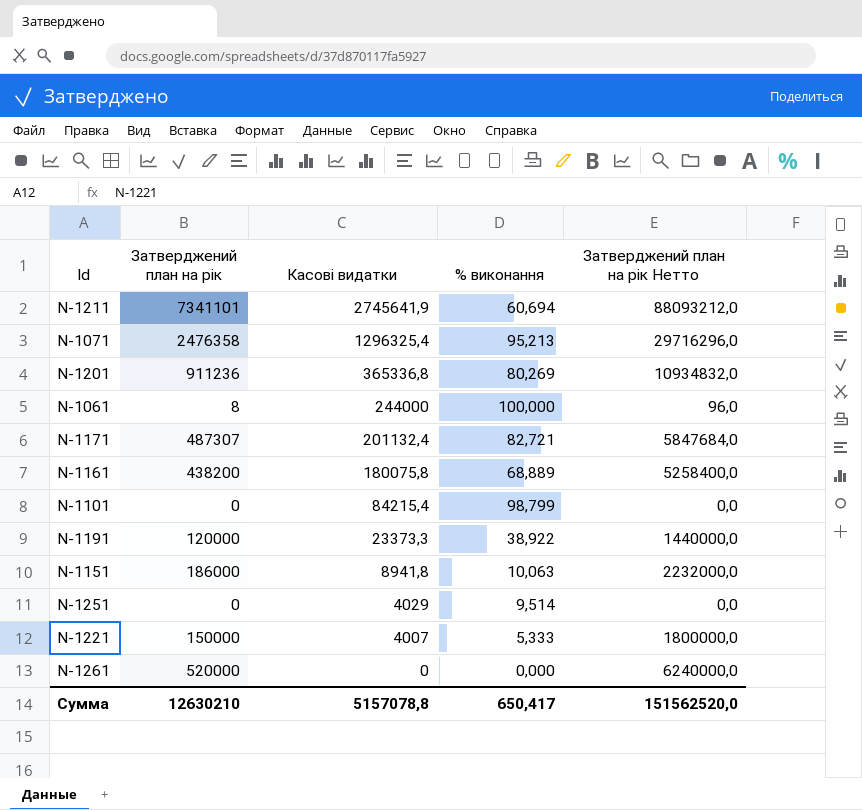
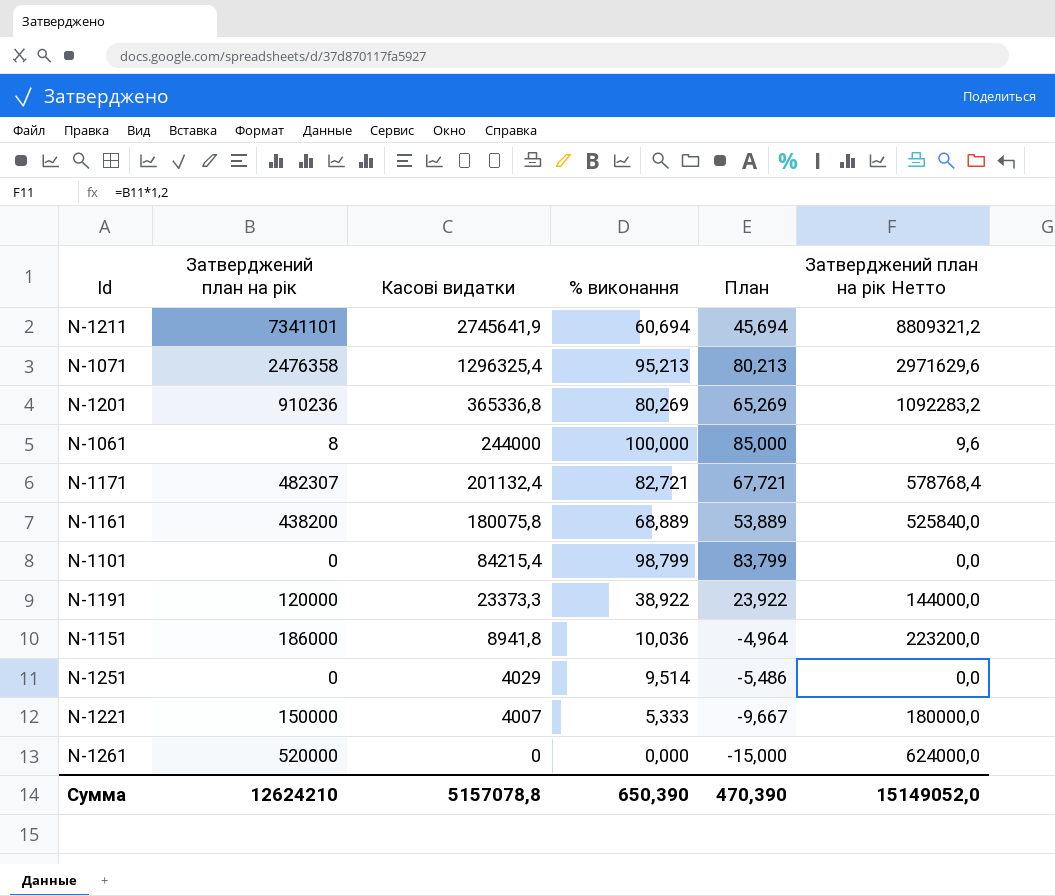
column План | formula: none -> [% виконання] - 15
column Затверджений план на рік Нетто | formula: [Затверджений план на рік] * 12 -> [Затверджений план на рік] * 1,2
N-1201 | Затверджений план на рік: 911236 -> 910236
N-1171 | Затверджений план на рік: 487307 -> 482307
N-1151 | % виконання: 10,063 -> 10,036
Сумма | Затверджений план на рік: 12630210 -> 12624210
Сумма | % виконання: 650,417 -> 650,390
Сумма | Затверджений план на рік Нетто: 151562520,0 -> 15149052,0

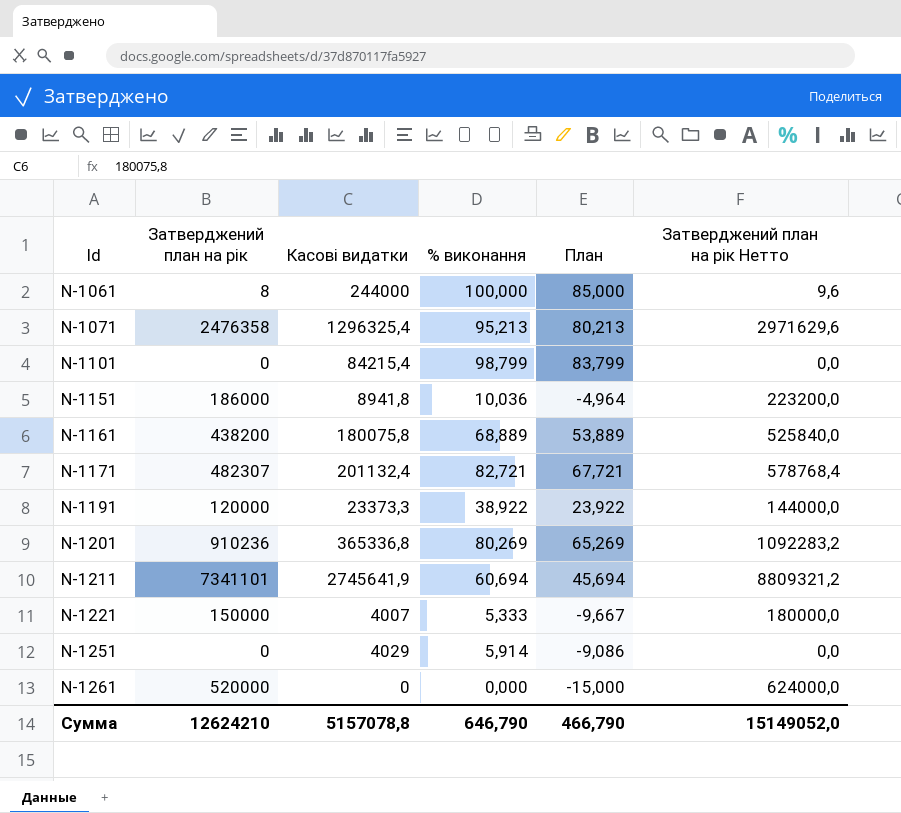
row order: Касові видатки descending -> Id ascending
N-1251 | % виконання: 9,514 -> 5,914
N-1251 | План: -5,486 -> -9,086
Сумма | % виконання: 650,390 -> 646,790
Сумма | План: 470,390 -> 466,790

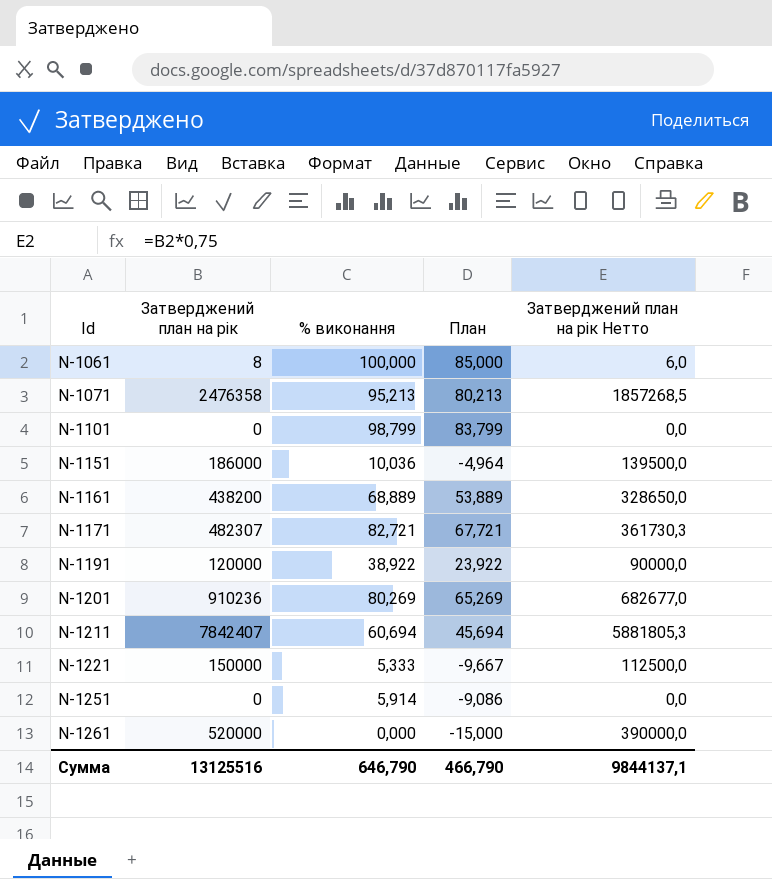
column Касові видатки | position: 3 -> none
column Затверджений план на рік Нетто | formula: [Затверджений план на рік] * 1,2 -> [Затверджений план на рік] * 0,75
N-1211 | Затверджений план на рік: 7341101 -> 7842407
Сумма | Затверджений план на рік: 12624210 -> 13125516
Сумма | Затверджений план на рік Нетто: 15149052,0 -> 9844137,1

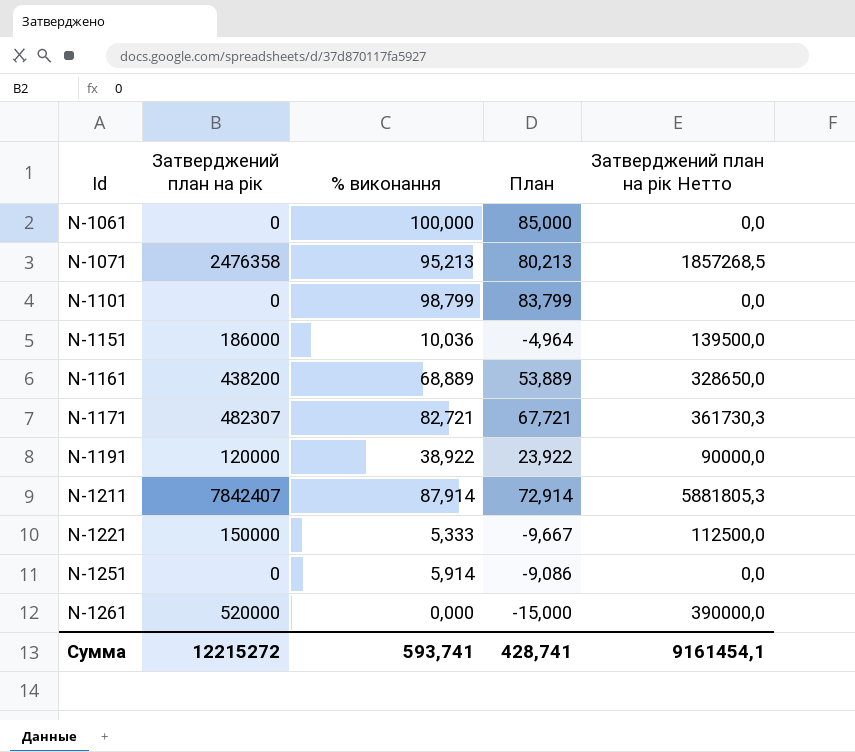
row N-1201: 910236 | 80,269 | 65,269 | 682677,0 -> none
N-1061 | Затверджений план на рік: 8 -> 0
N-1061 | Затверджений план на рік Нетто: 6,0 -> 0,0
N-1211 | % виконання: 60,694 -> 87,914
N-1211 | План: 45,694 -> 72,914
Сумма | Затверджений план на рік: 13125516 -> 12215272
Сумма | % виконання: 646,790 -> 593,741
Сумма | План: 466,790 -> 428,741
Сумма | Затверджений план на рік Нетто: 9844137,1 -> 9161454,1

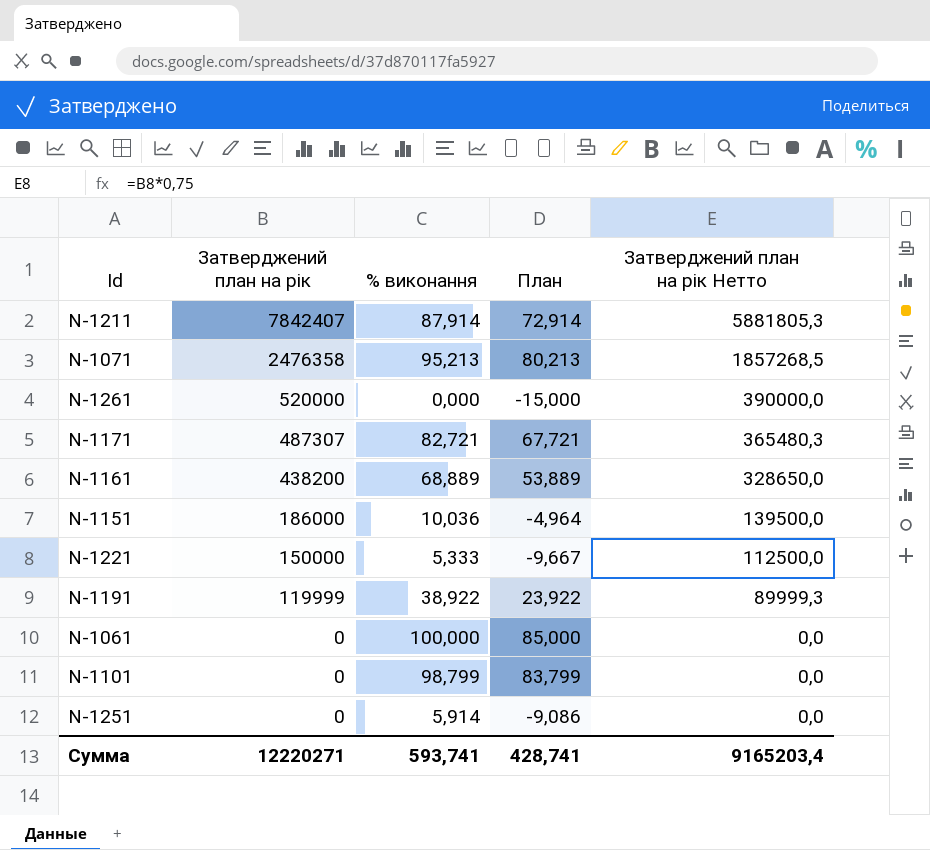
row order: Id ascending -> Затверджений план на рік descending
N-1171 | Затверджений план на рік: 482307 -> 487307
N-1171 | Затверджений план на рік Нетто: 361730,3 -> 365480,3
N-1191 | Затверджений план на рік: 120000 -> 119999
N-1191 | Затверджений план на рік Нетто: 90000,0 -> 89999,3
Сумма | Затверджений план на рік: 12215272 -> 12220271
Сумма | Затверджений план на рік Нетто: 9161454,1 -> 9165203,4

